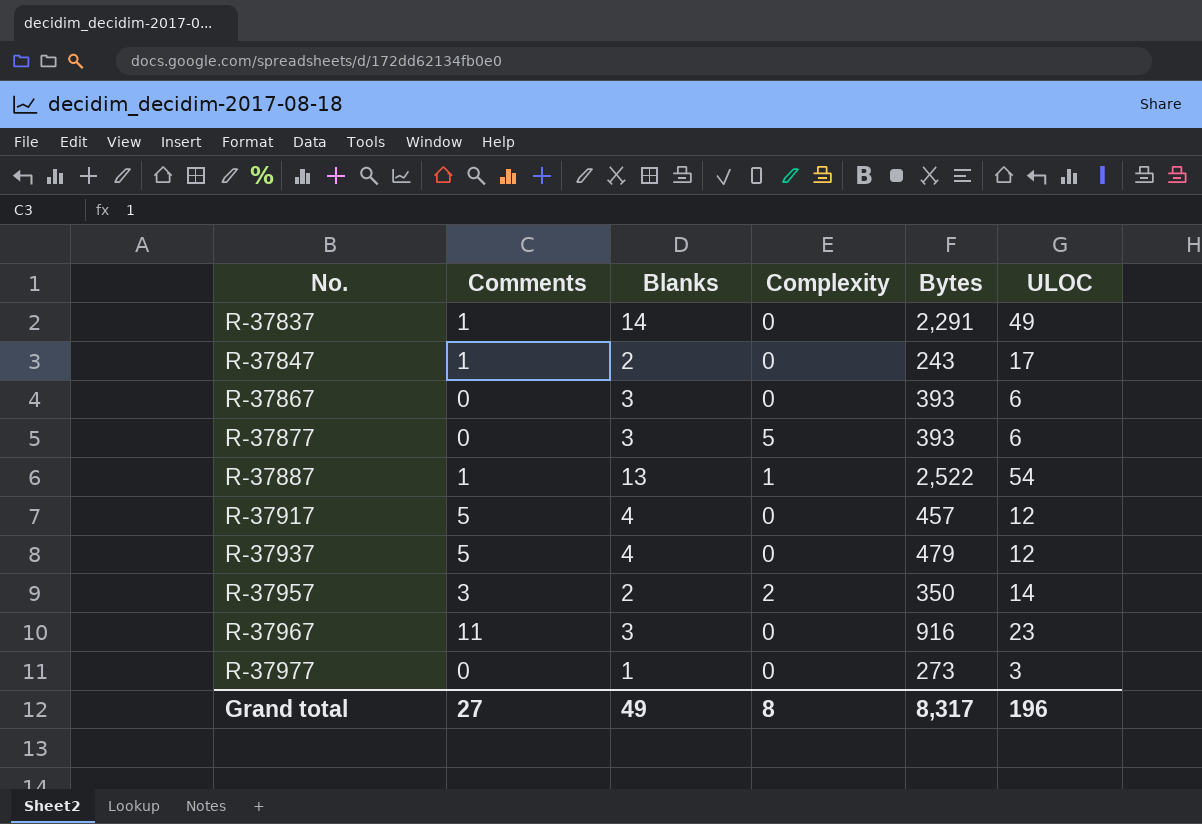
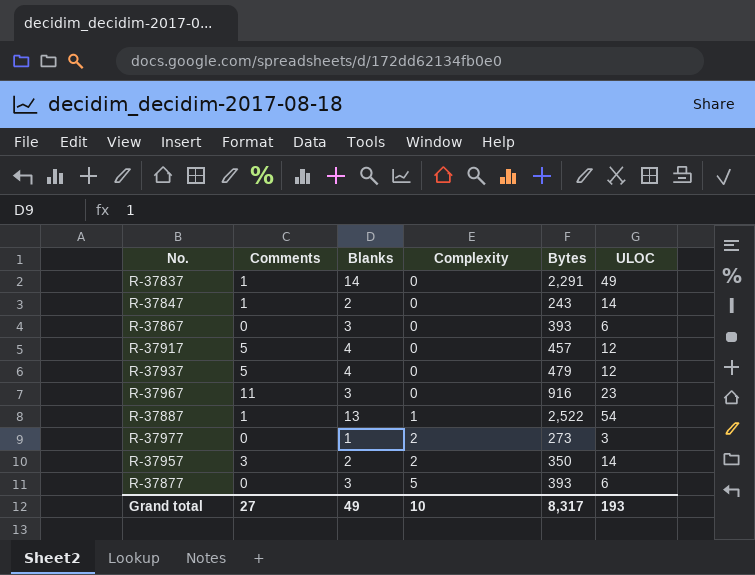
row order: No. ascending -> Complexity ascending
R-37847 | ULOC: 17 -> 14
R-37977 | Complexity: 0 -> 2
Grand total | Complexity: 8 -> 10
Grand total | ULOC: 196 -> 193

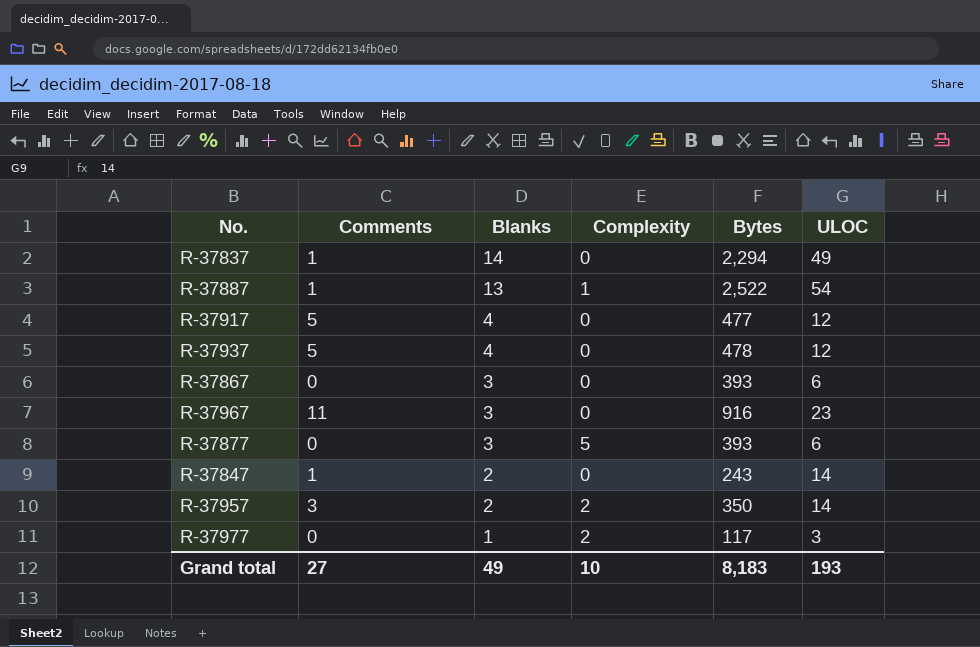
row order: Complexity ascending -> Blanks descending
R-37837 | Bytes: 2,291 -> 2,294
R-37917 | Bytes: 457 -> 477
R-37937 | Bytes: 479 -> 478
R-37977 | Bytes: 273 -> 117
Grand total | Bytes: 8,317 -> 8,183

